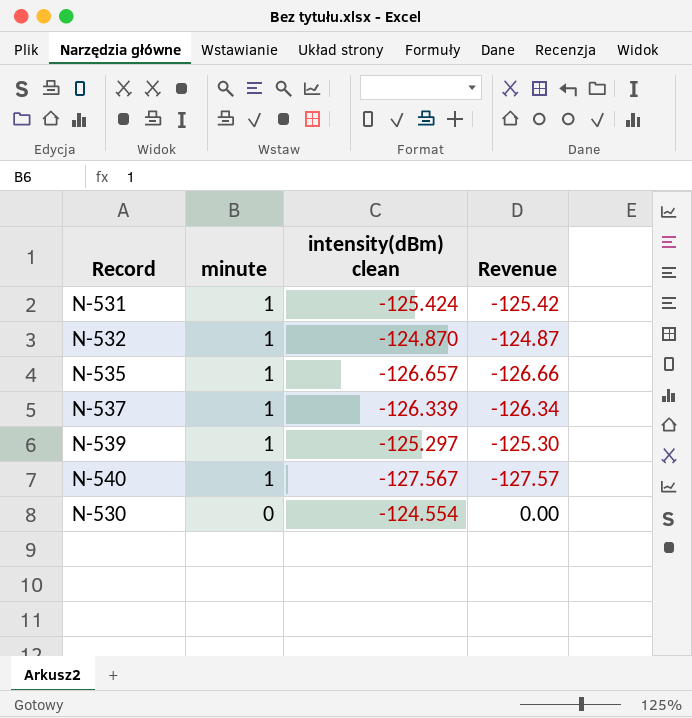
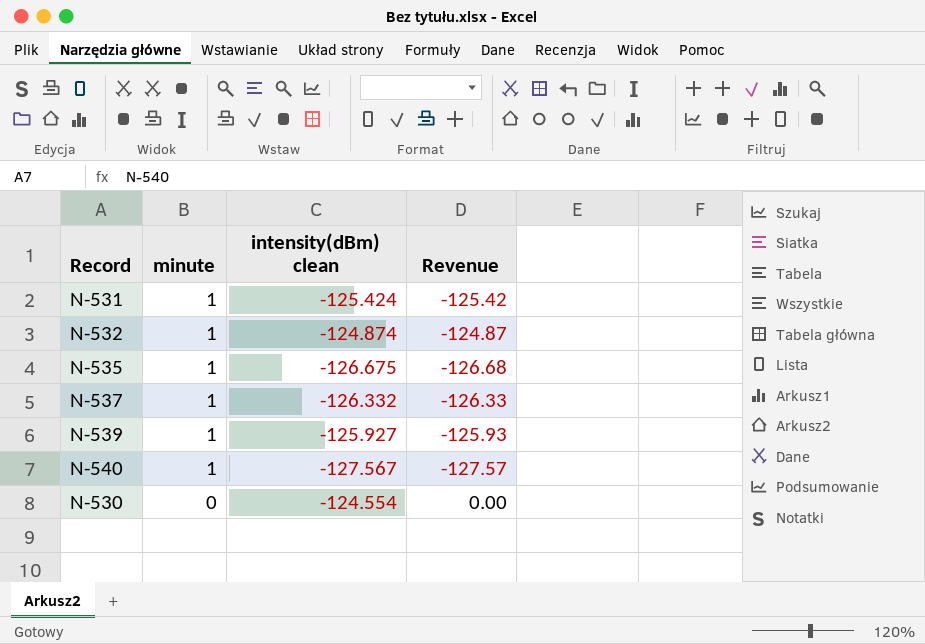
N-532 | intensity(dBm) clean: -124.870 -> -124.874
N-535 | intensity(dBm) clean: -126.657 -> -126.675
N-535 | Revenue: -126.66 -> -126.68
N-537 | intensity(dBm) clean: -126.339 -> -126.332
N-537 | Revenue: -126.34 -> -126.33
N-539 | intensity(dBm) clean: -125.297 -> -125.927
N-539 | Revenue: -125.30 -> -125.93

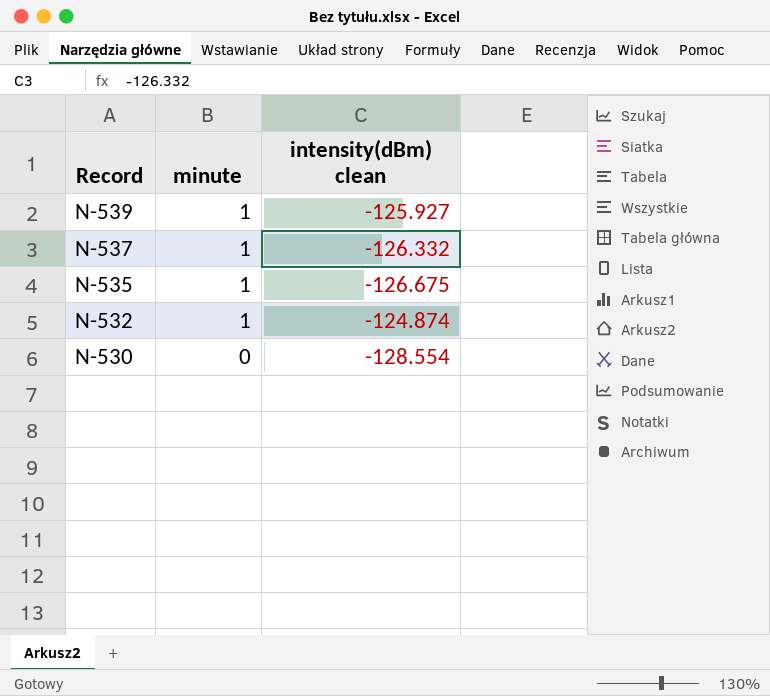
row order: minute descending -> Record descending
column Revenue | formula: [minute] * [intensity(dBm) clean] -> none
row N-531: 1 | -125.424 | -125.42 -> none
row N-540: 1 | -127.567 | -127.57 -> none
N-530 | intensity(dBm) clean: -124.554 -> -128.554

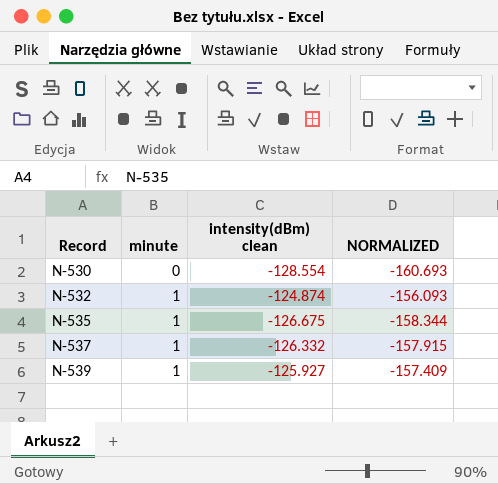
row order: Record descending -> Record ascending
column NORMALIZED | formula: none -> [intensity(dBm) clean] * 1.25

